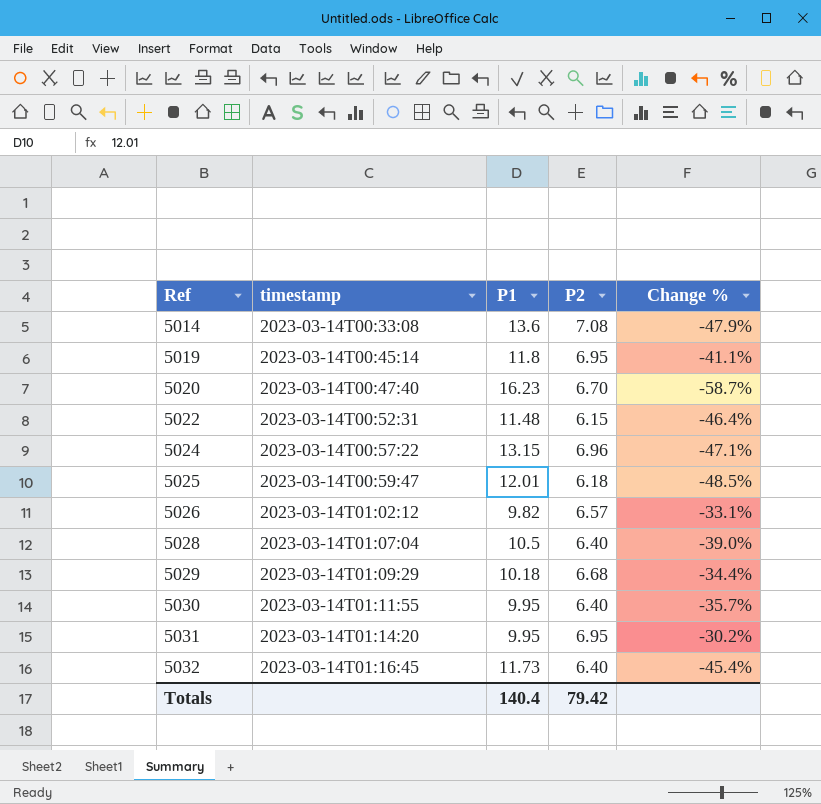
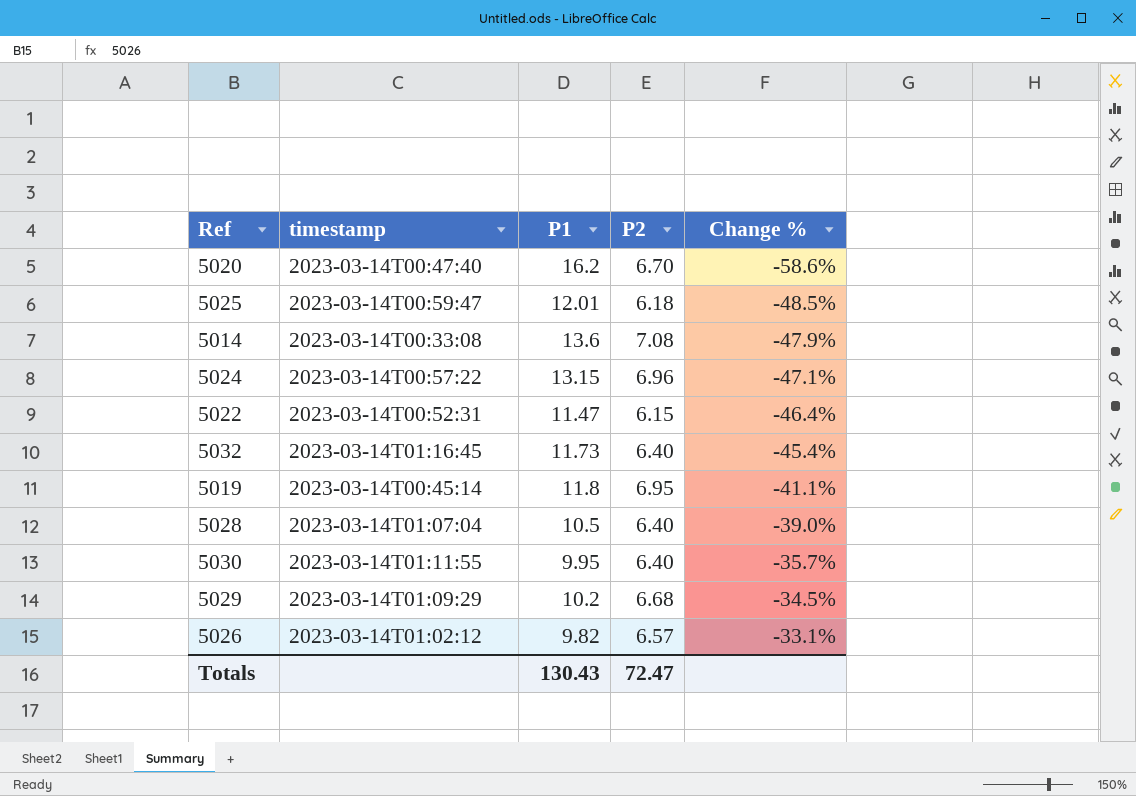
row order: Ref ascending -> Change % ascending
row 5031: 2023-03-14T01:14:20 | 9.95 | 6.95 | -30.2% -> none
5020 | P1: 16.23 -> 16.2
5020 | Change %: -58.7% -> -58.6%
5022 | P1: 11.48 -> 11.47
5029 | P1: 10.18 -> 10.2
5029 | Change %: -34.4% -> -34.5%
Totals | P1: 140.4 -> 130.43
Totals | P2: 79.42 -> 72.47

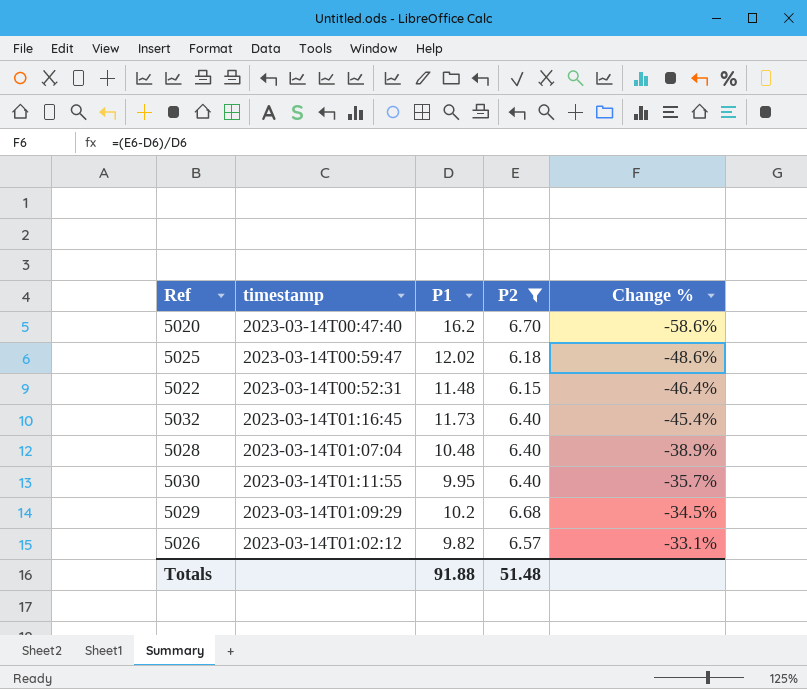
filter: none -> P2 <= 6.70
5025 | P1: 12.01 -> 12.02
5025 | Change %: -48.5% -> -48.6%
5022 | P1: 11.47 -> 11.48
5028 | P1: 10.5 -> 10.48
5028 | Change %: -39.0% -> -38.9%
Totals | P1: 130.43 -> 91.88
Totals | P2: 72.47 -> 51.48

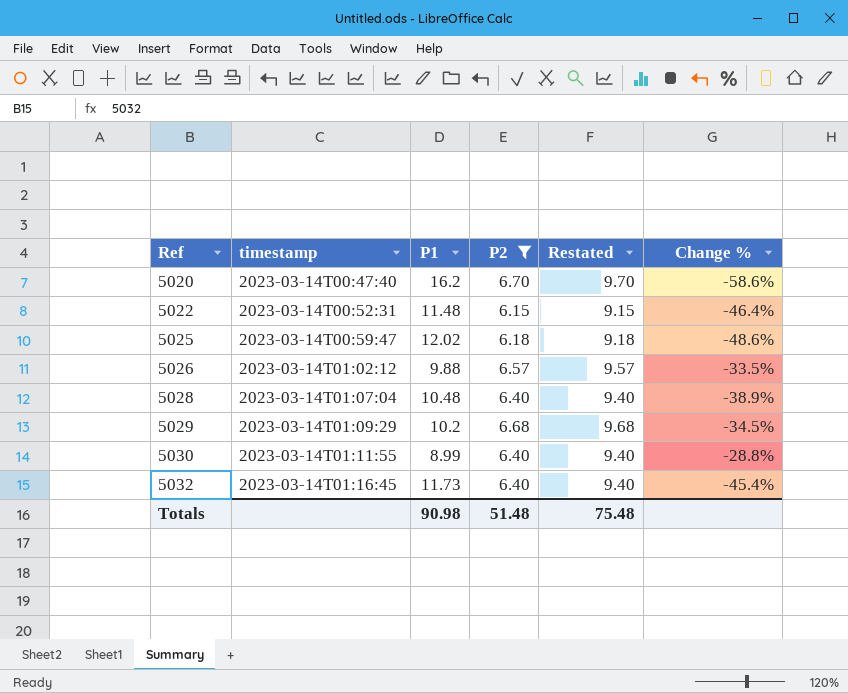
row order: Change % ascending -> Ref ascending
column Restated | formula: none -> [P2] + 3
5026 | P1: 9.82 -> 9.88
5026 | Change %: -33.1% -> -33.5%
5030 | P1: 9.95 -> 8.99
5030 | Change %: -35.7% -> -28.8%
Totals | P1: 91.88 -> 90.98

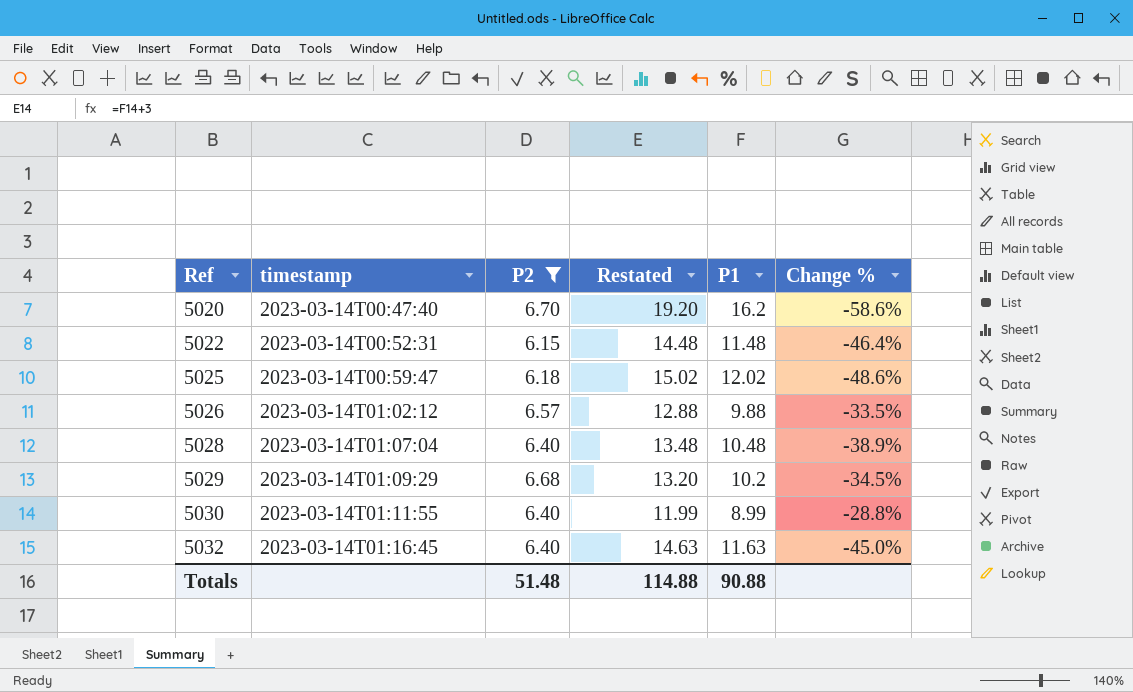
column Restated | formula: [P2] + 3 -> [P1] + 3
column P1 | position: 3 -> 5
5032 | P1: 11.73 -> 11.63
5032 | Change %: -45.4% -> -45.0%
Totals | Restated: 75.48 -> 114.88
Totals | P1: 90.98 -> 90.88

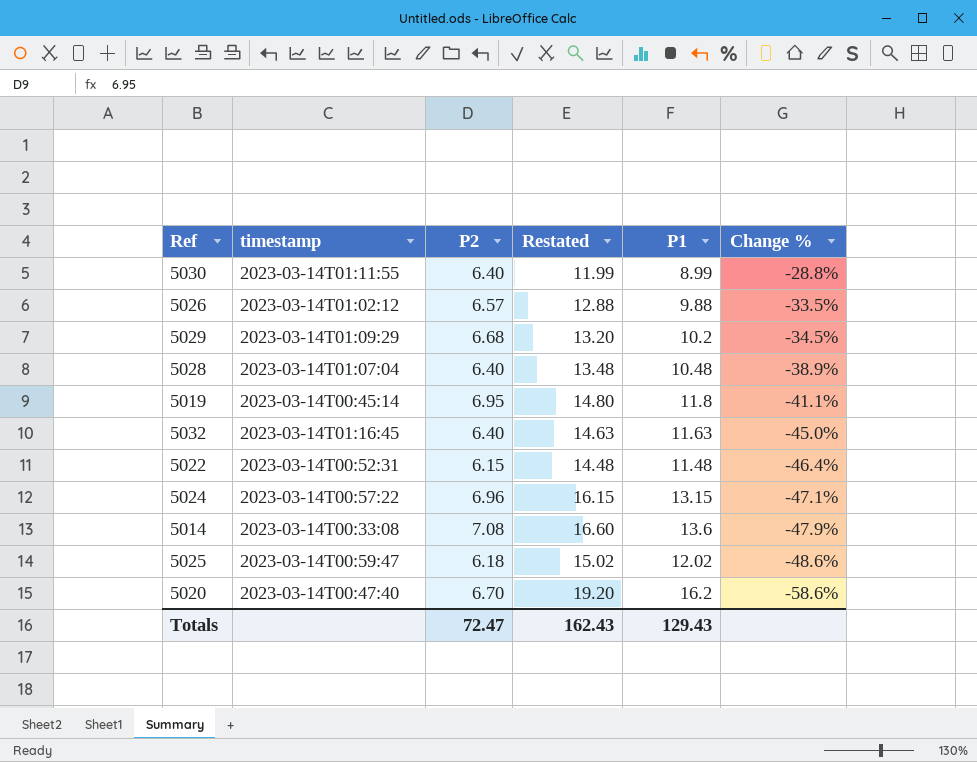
filter: P2 <= 6.70 -> none
row order: Ref ascending -> Change % descending
Totals | P2: 51.48 -> 72.47
Totals | Restated: 114.88 -> 162.43
Totals | P1: 90.88 -> 129.43

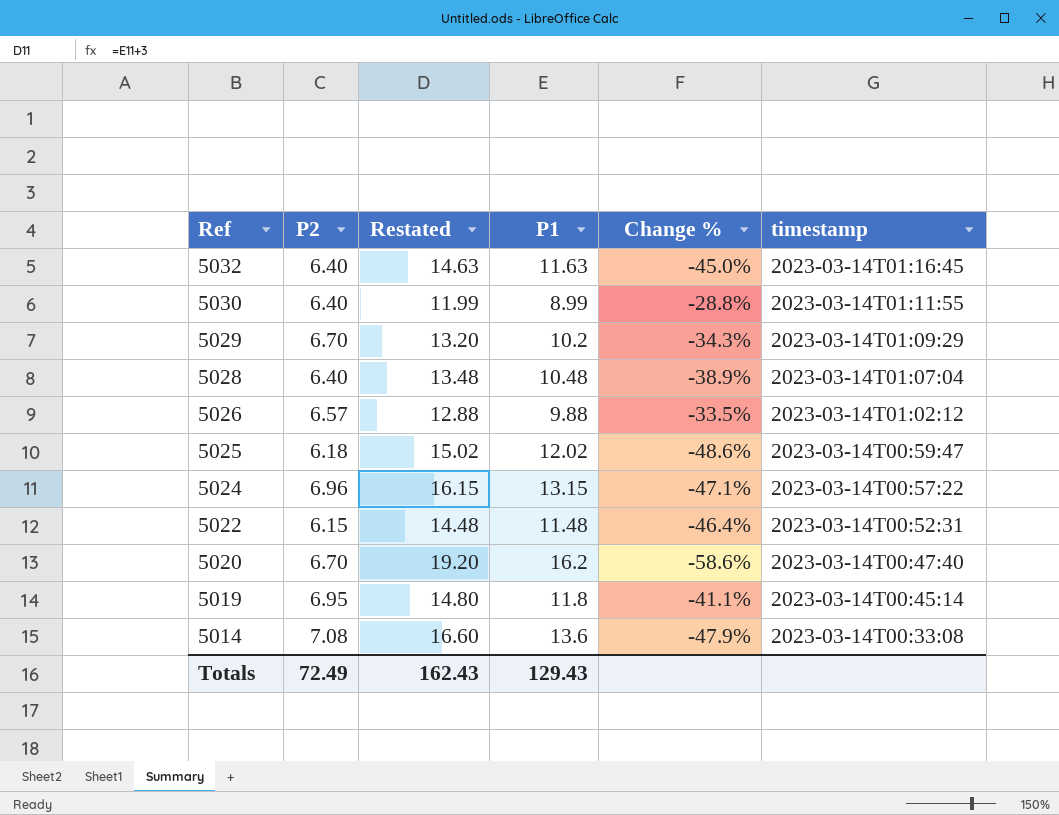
row order: Change % descending -> Ref descending
column timestamp | position: 2 -> 6
5029 | P2: 6.68 -> 6.70
5029 | Change %: -34.5% -> -34.3%
Totals | P2: 72.47 -> 72.49

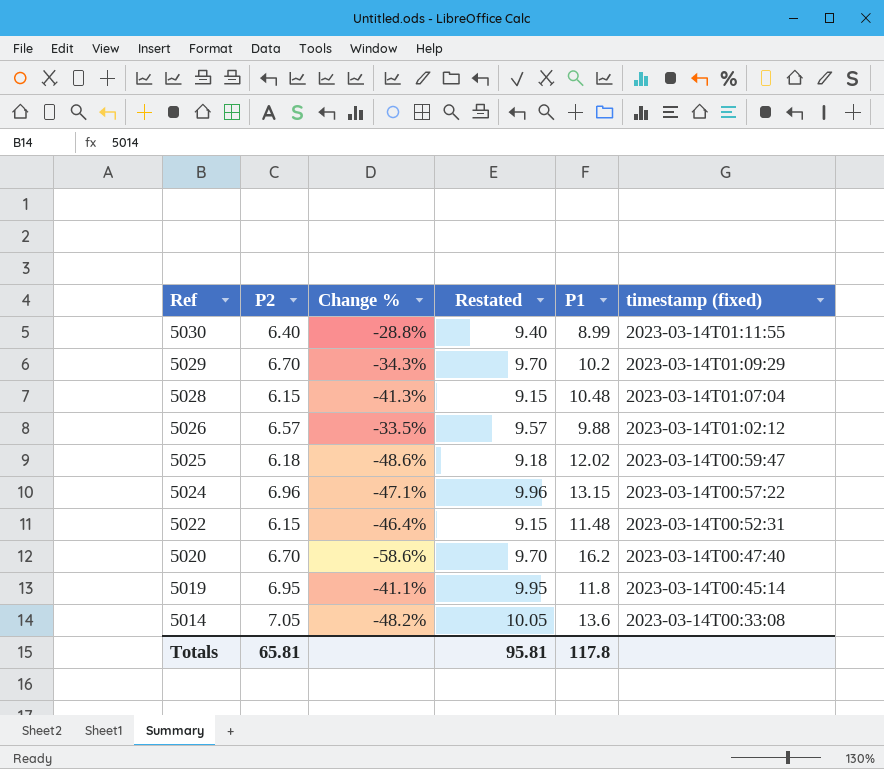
column Change % | position: 5 -> 3
column Restated | formula: [P1] + 3 -> [P2] + 3
column name: timestamp -> timestamp (fixed)
row 5032: 6.40 | 14.63 | 11.63 | -45.0% | 2023-03-14T01:16:45 -> none
5028 | P2: 6.40 -> 6.15
5028 | Change %: -38.9% -> -41.3%
5014 | P2: 7.08 -> 7.05
5014 | Change %: -47.9% -> -48.2%
Totals | P2: 72.49 -> 65.81
Totals | Restated: 162.43 -> 95.81
Totals | P1: 129.43 -> 117.8

